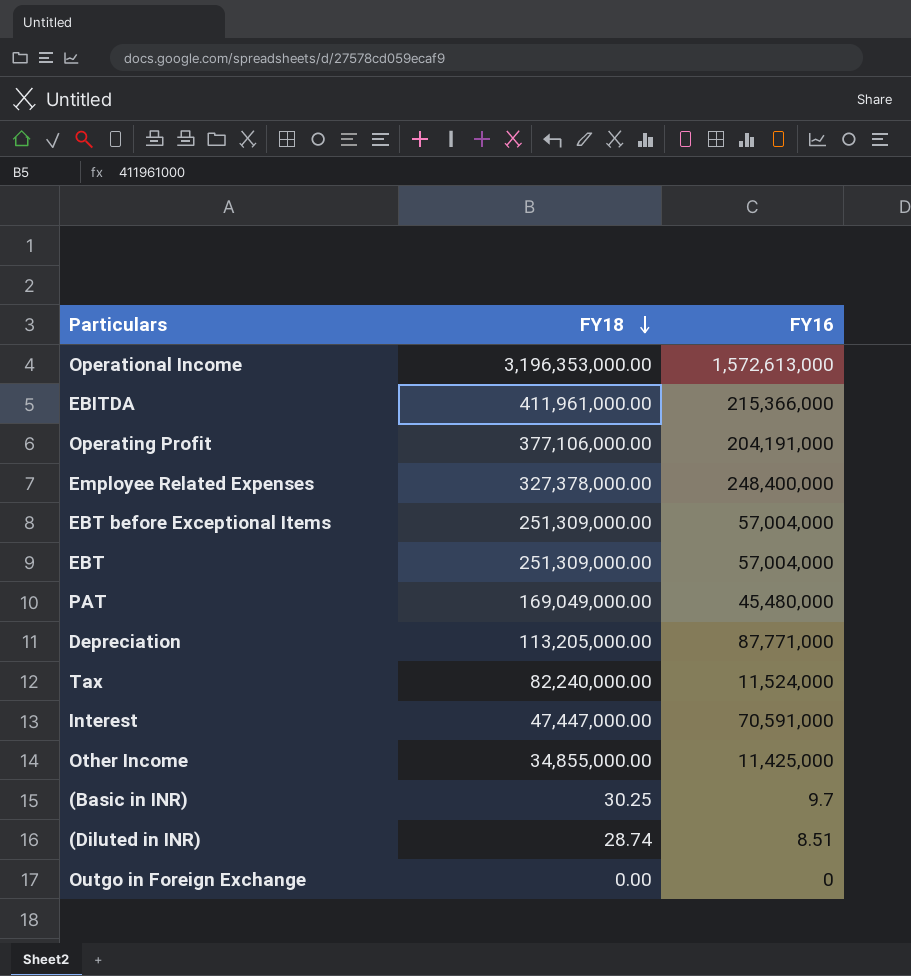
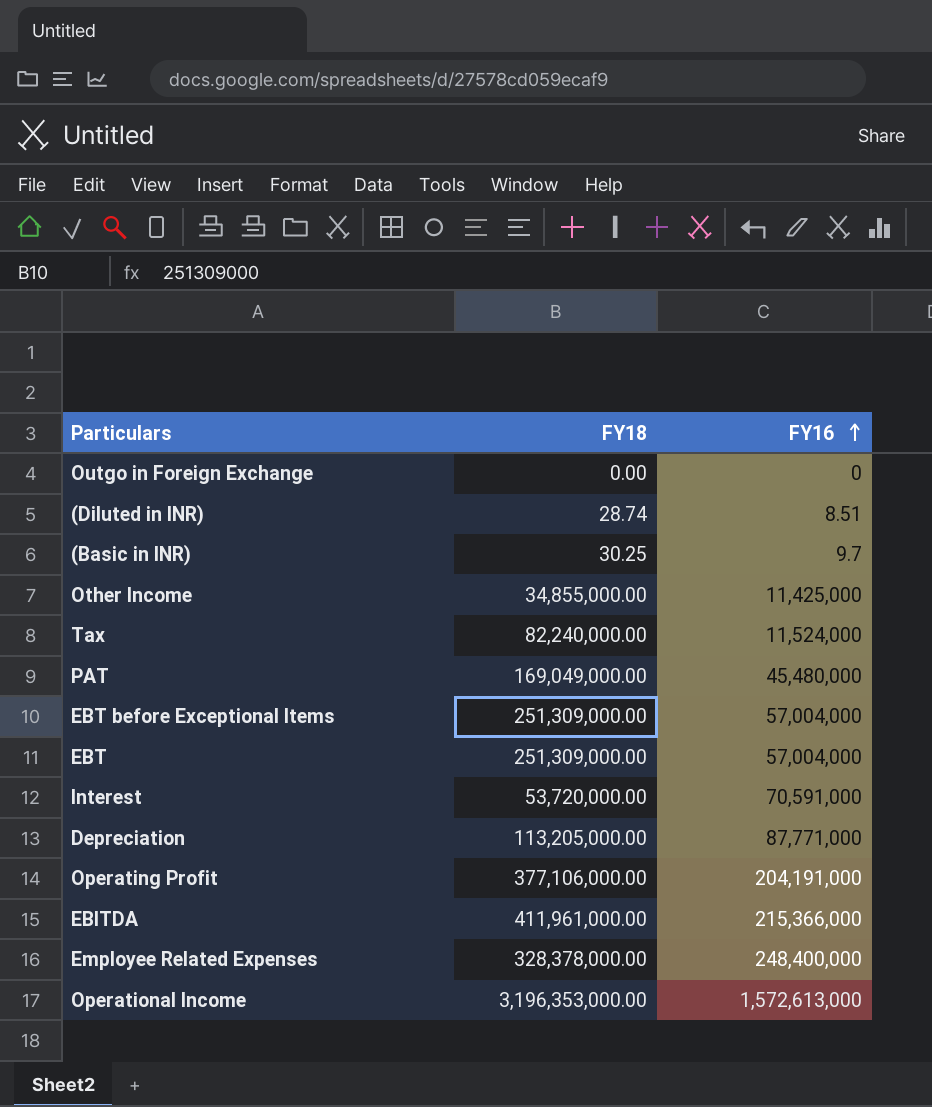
row order: FY18 descending -> FY16 ascending
Interest | FY18: 47,447,000.00 -> 53,720,000.00
Employee Related Expenses | FY18: 327,378,000.00 -> 328,378,000.00

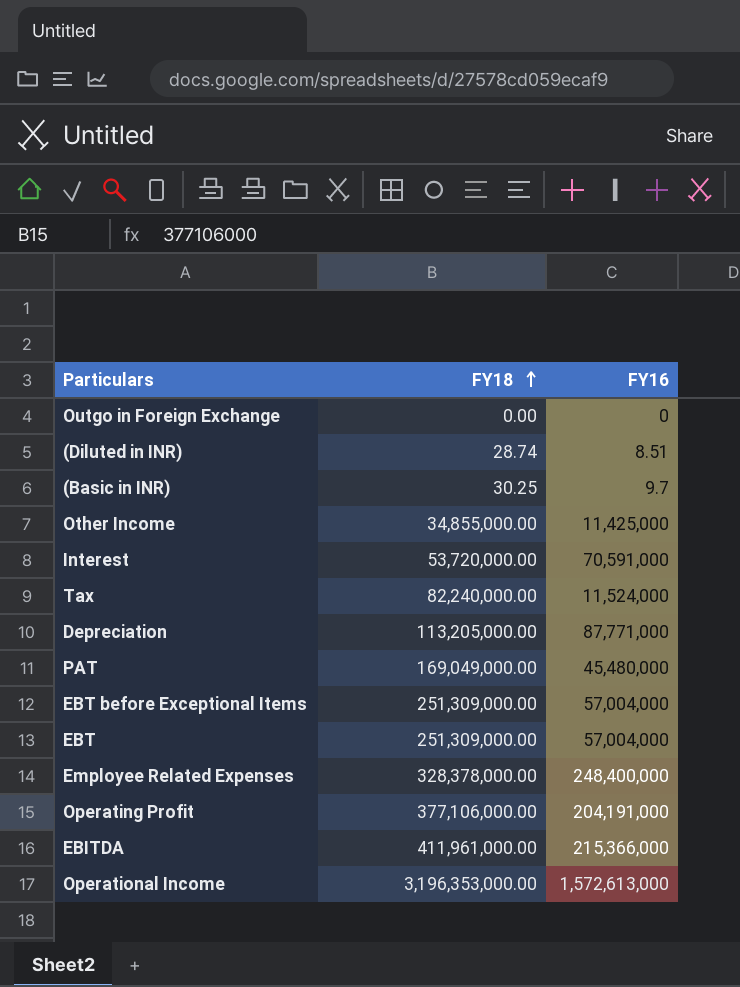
row order: FY16 ascending -> FY18 ascending

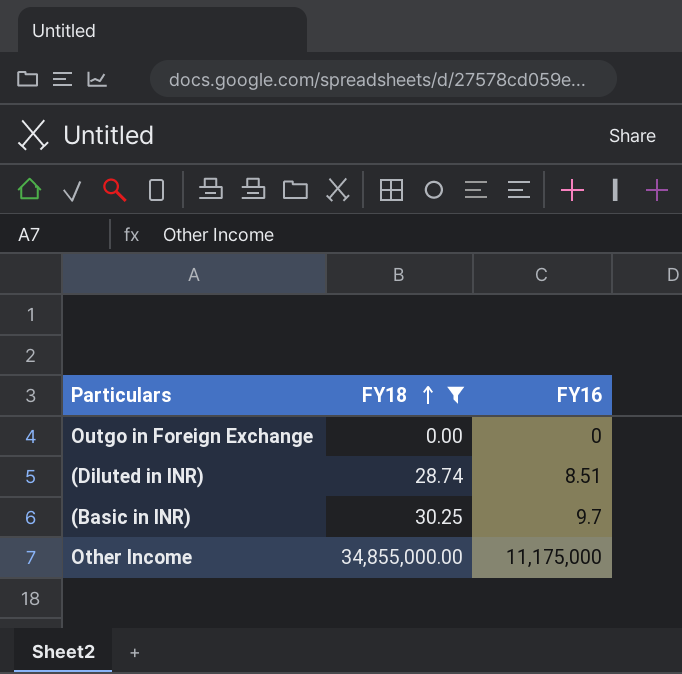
filter: none -> FY18 <= 34,855,000.00
Other Income | FY16: 11,425,000 -> 11,175,000

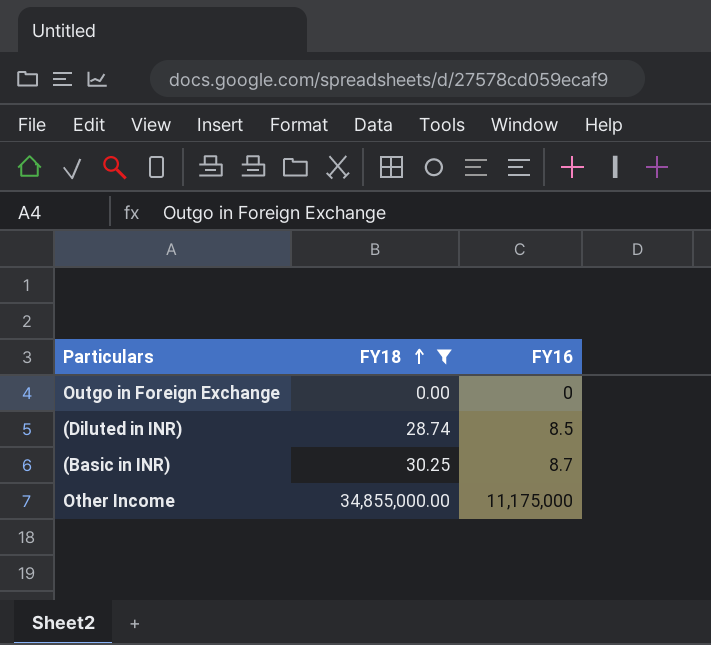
(Diluted in INR) | FY16: 8.51 -> 8.5
(Basic in INR) | FY16: 9.7 -> 8.7

